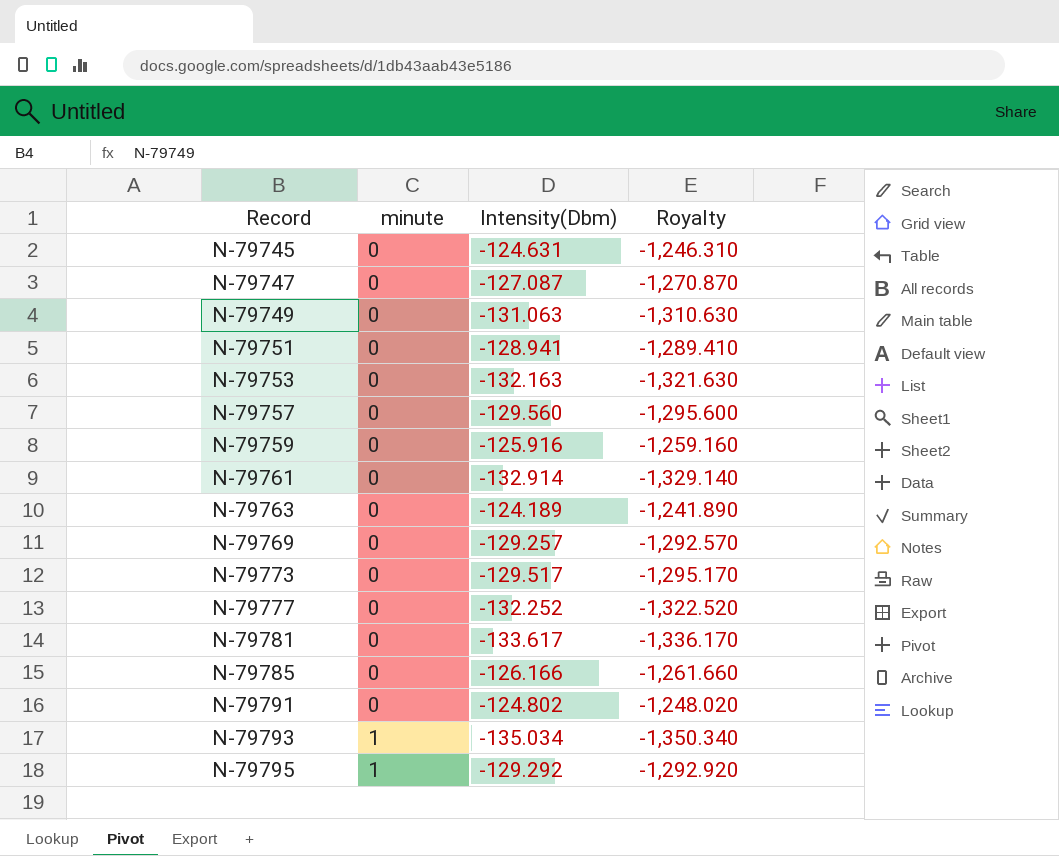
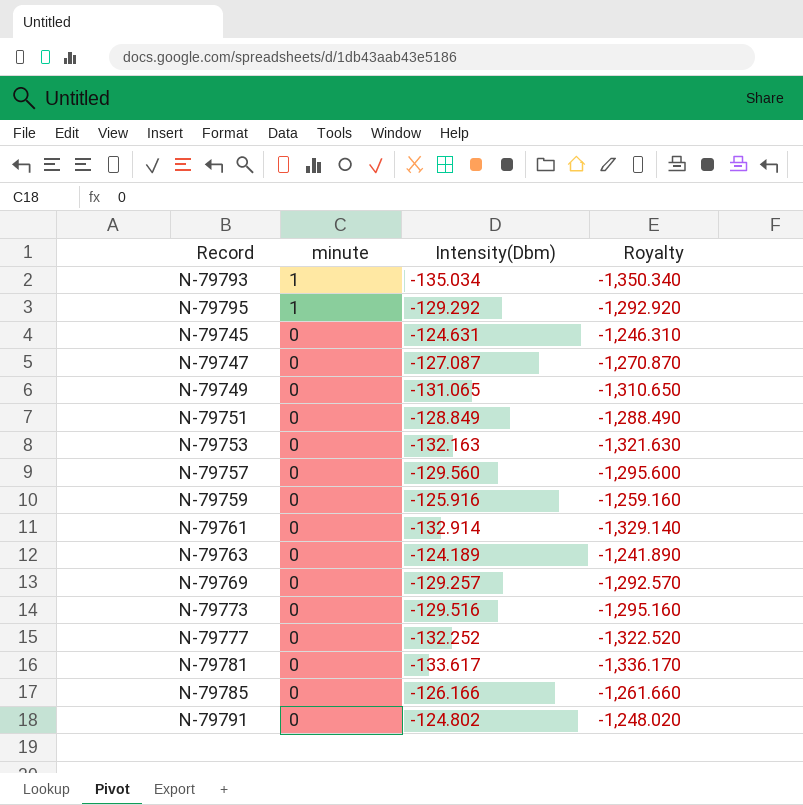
row order: Record ascending -> minute descending
N-79749 | Intensity(Dbm): -131.063 -> -131.065
N-79749 | Royalty: -1,310.630 -> -1,310.650
N-79751 | Intensity(Dbm): -128.941 -> -128.849
N-79751 | Royalty: -1,289.410 -> -1,288.490
N-79773 | Intensity(Dbm): -129.517 -> -129.516
N-79773 | Royalty: -1,295.170 -> -1,295.160

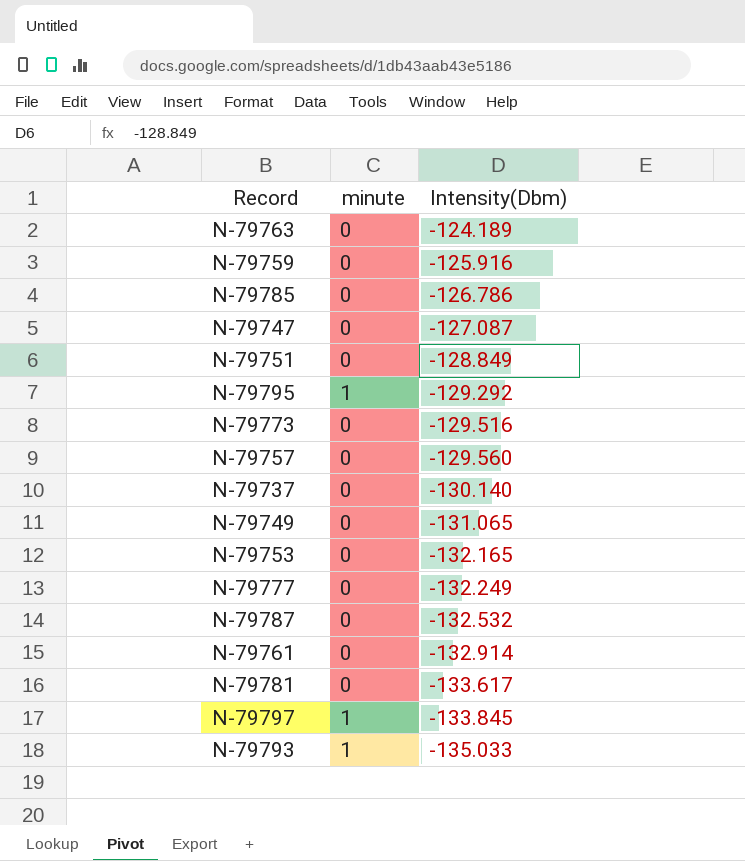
row order: minute descending -> Intensity(Dbm) descending
column Royalty | formula: [Intensity(Dbm)] * 10 -> none
row N-79745: 0 | -124.631 | -1,246.310 -> none
row N-79769: 0 | -129.257 | -1,292.570 -> none
row N-79791: 0 | -124.802 | -1,248.020 -> none
N-79785 | Intensity(Dbm): -126.166 -> -126.786
row N-79737: none -> 0 | -130.140
N-79753 | Intensity(Dbm): -132.163 -> -132.165
N-79777 | Intensity(Dbm): -132.252 -> -132.249
row N-79787: none -> 0 | -132.532
row N-79797: none -> 1 | -133.845
N-79793 | Intensity(Dbm): -135.034 -> -135.033

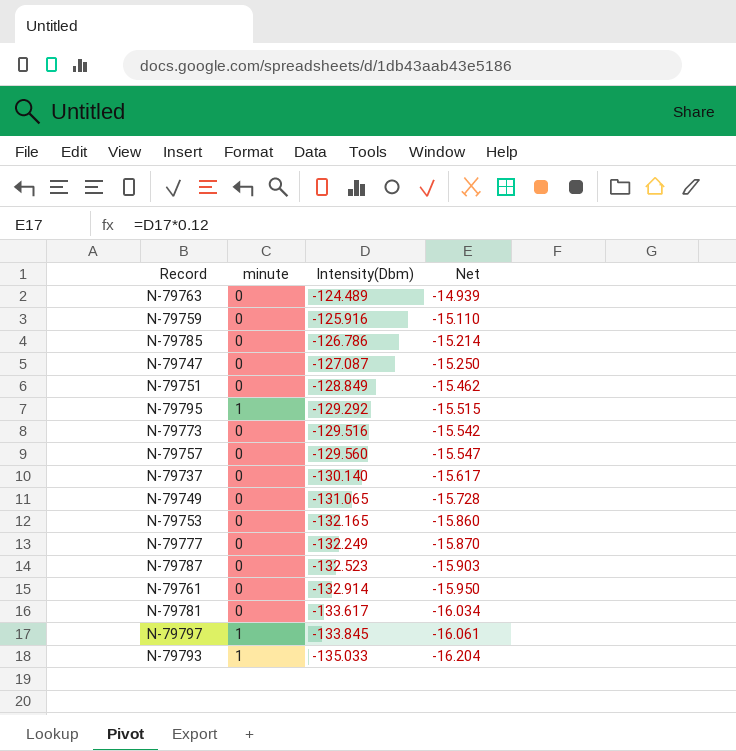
column Net | formula: none -> [Intensity(Dbm)] * 0.12
N-79763 | Intensity(Dbm): -124.189 -> -124.489
N-79787 | Intensity(Dbm): -132.532 -> -132.523

